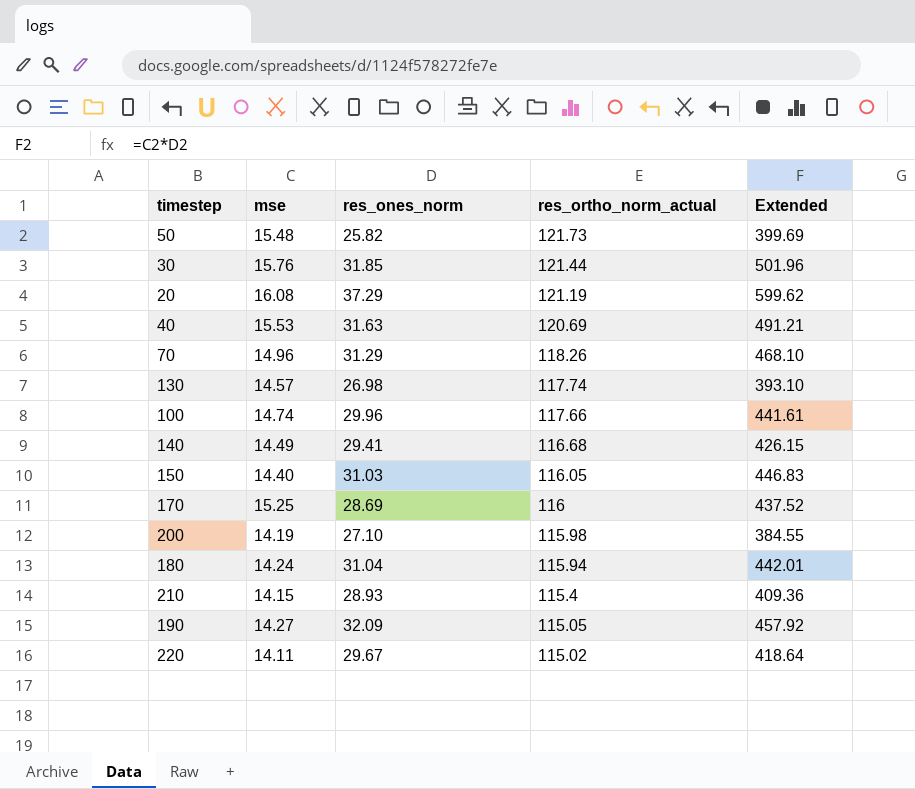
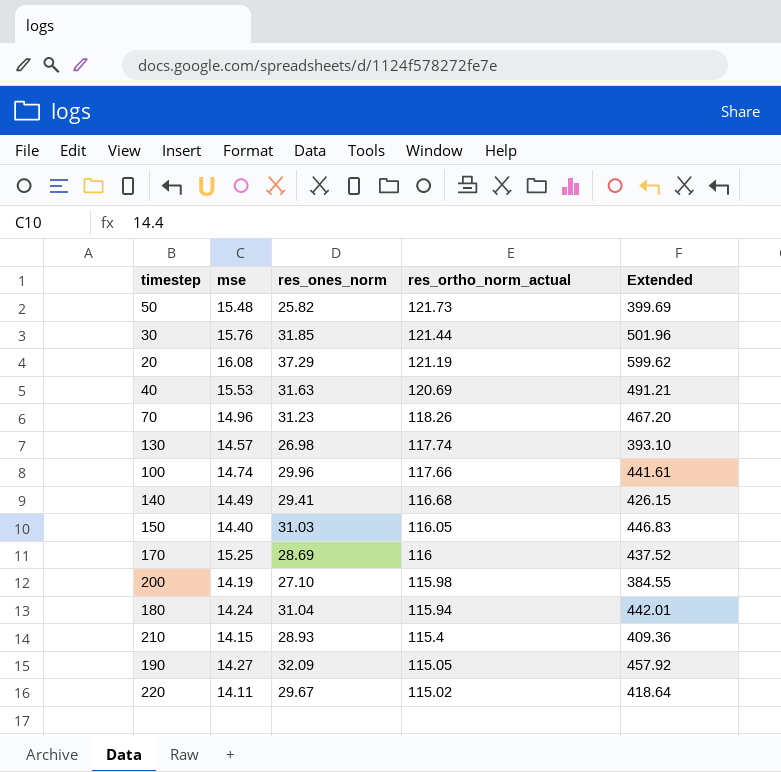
70 | res_ones_norm: 31.29 -> 31.23
70 | Extended: 468.10 -> 467.20

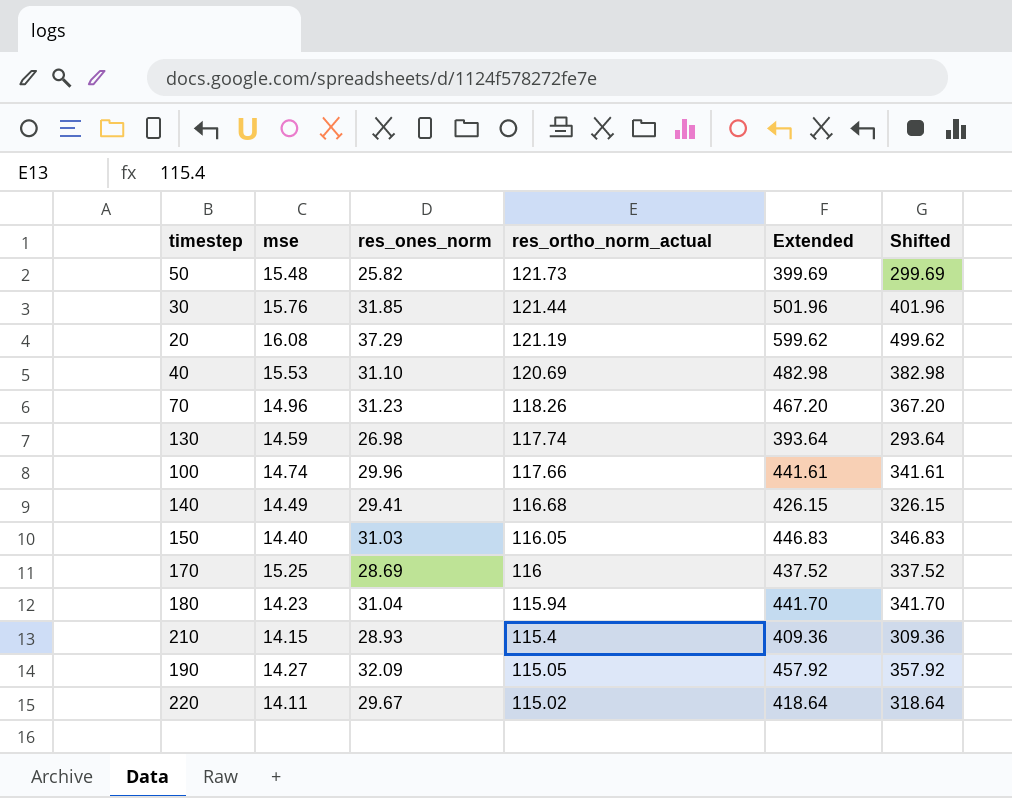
column Shifted | formula: none -> [Extended] - 100
row 200: 14.19 | 27.10 | 115.98 | 384.55 -> none
40 | res_ones_norm: 31.63 -> 31.10
40 | Extended: 491.21 -> 482.98
130 | mse: 14.57 -> 14.59
130 | Extended: 393.10 -> 393.64
180 | mse: 14.24 -> 14.23
180 | Extended: 442.01 -> 441.70

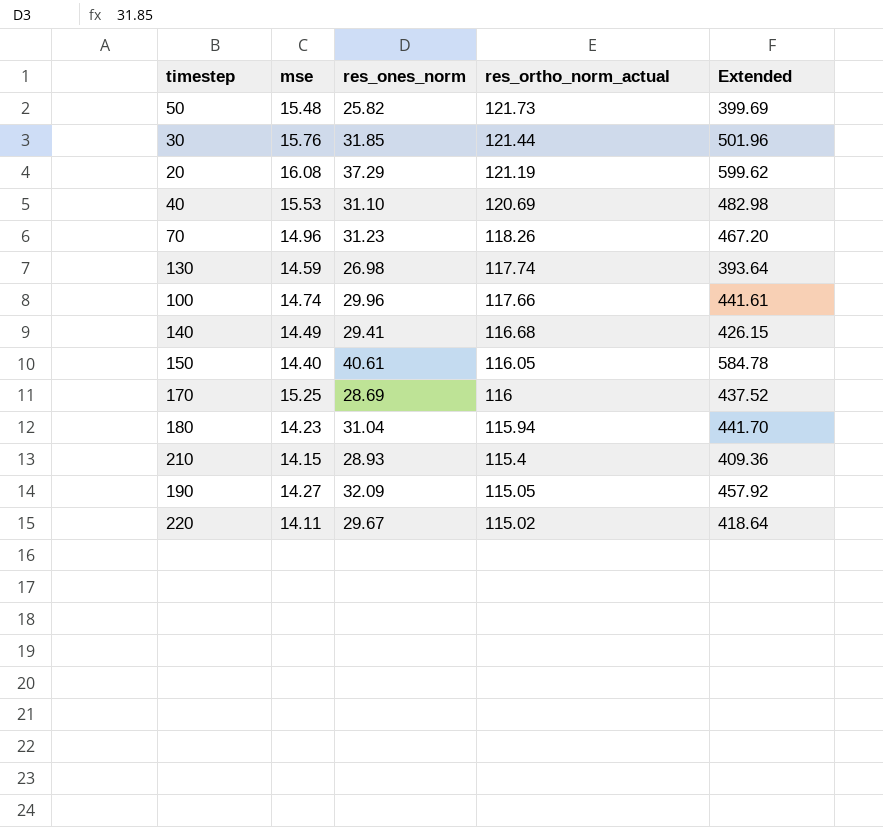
column Shifted | formula: [Extended] - 100 -> none
150 | res_ones_norm: 31.03 -> 40.61
150 | Extended: 446.83 -> 584.78

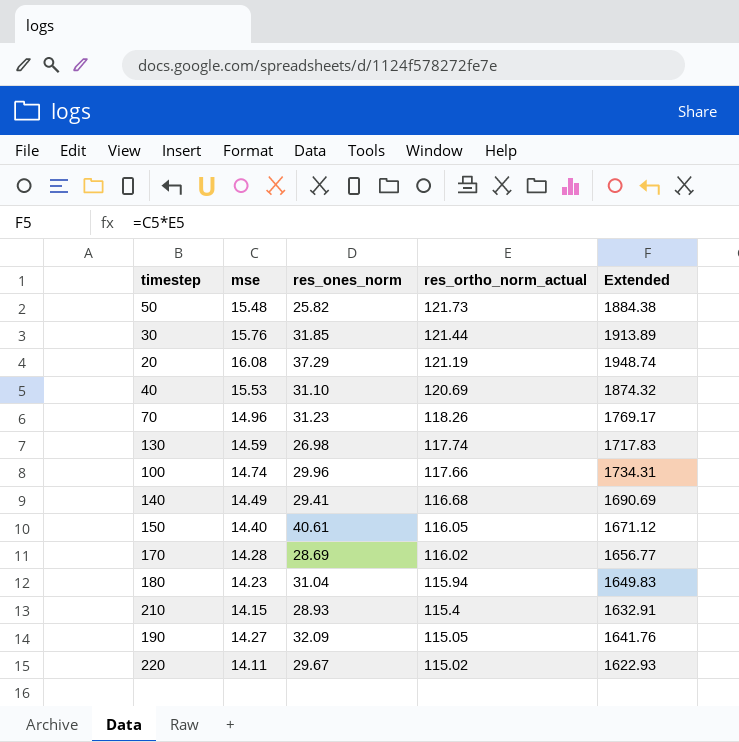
column Extended | formula: [mse] * [res_ones_norm] -> [mse] * [res_ortho_norm_actual]
170 | mse: 15.25 -> 14.28
170 | res_ortho_norm_actual: 116 -> 116.02

